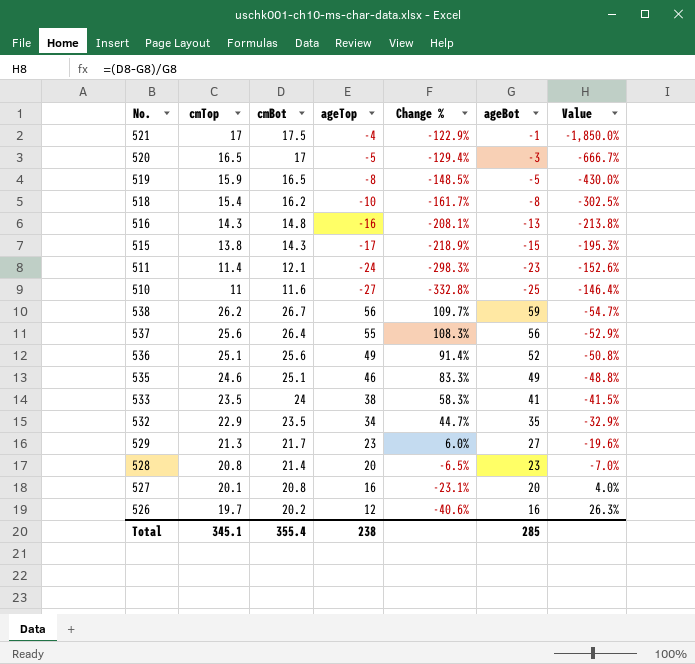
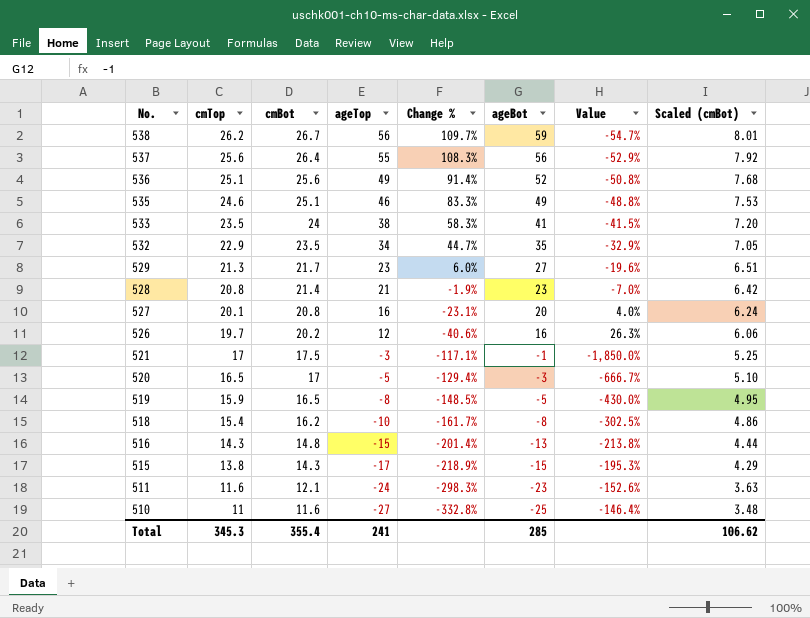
row order: Value ascending -> No. descending
column Scaled (cmBot) | formula: none -> [cmBot] * 0.3
528 | ageTop: 20 -> 21
528 | Change %: -6.5% -> -1.9%
521 | ageTop: -4 -> -3
521 | Change %: -122.9% -> -117.1%
516 | ageTop: -16 -> -15
516 | Change %: -208.1% -> -201.4%
511 | cmTop: 11.4 -> 11.6
Total | cmTop: 345.1 -> 345.3
Total | ageTop: 238 -> 241

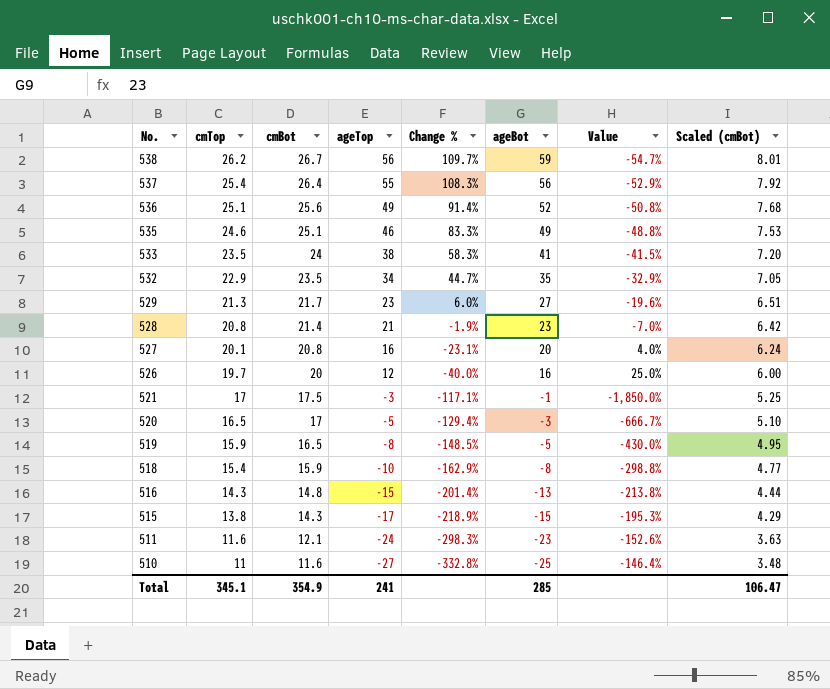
537 | cmTop: 25.6 -> 25.4
526 | cmBot: 20.2 -> 20
526 | Change %: -40.6% -> -40.0%
526 | Value: 26.3% -> 25.0%
526 | Scaled (cmBot): 6.06 -> 6.00
518 | cmBot: 16.2 -> 15.9
518 | Change %: -161.7% -> -162.9%
518 | Value: -302.5% -> -298.8%
518 | Scaled (cmBot): 4.86 -> 4.77
Total | cmTop: 345.3 -> 345.1
Total | cmBot: 355.4 -> 354.9
Total | Scaled (cmBot): 106.62 -> 106.47

